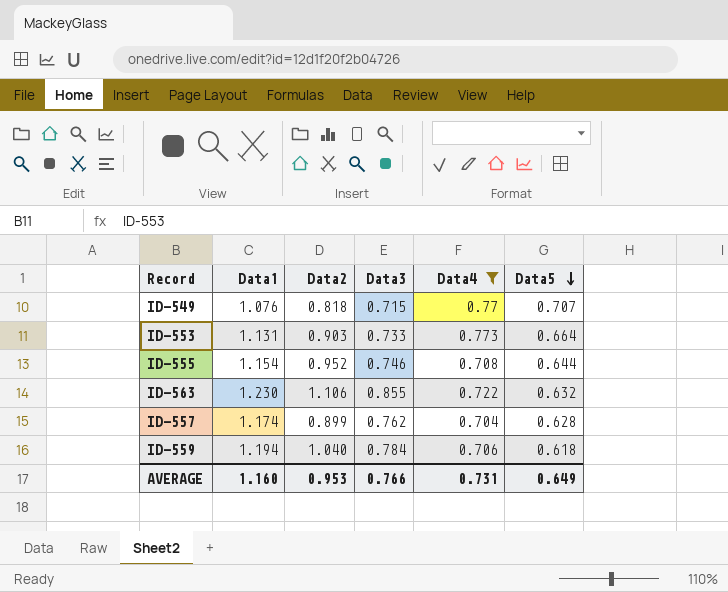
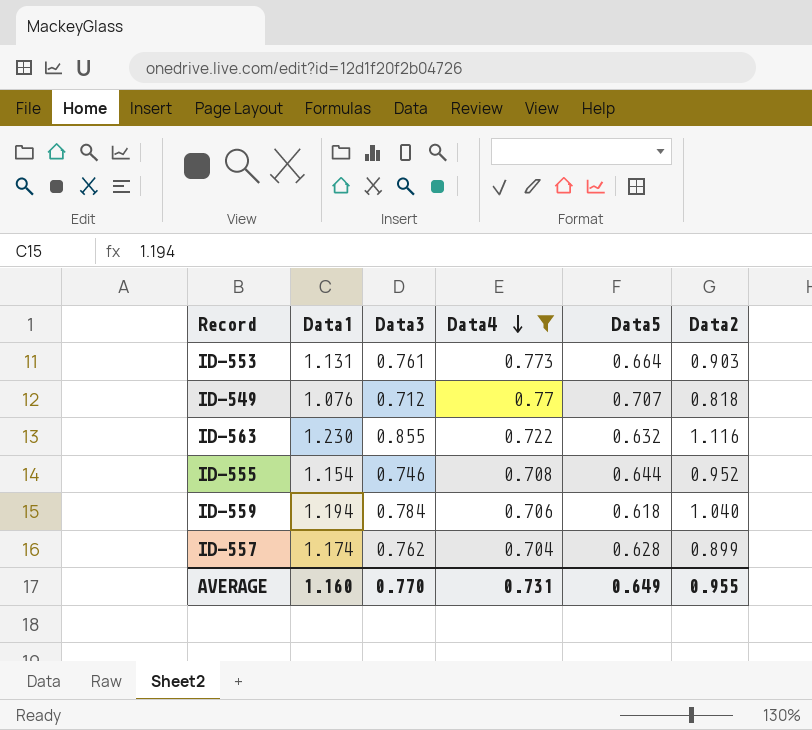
row order: Data5 descending -> Data4 descending
column Data2 | position: 3 -> 6
ID-553 | Data3: 0.733 -> 0.761
ID-549 | Data3: 0.715 -> 0.712
ID-563 | Data2: 1.106 -> 1.116
AVERAGE | Data3: 0.766 -> 0.770
AVERAGE | Data2: 0.953 -> 0.955

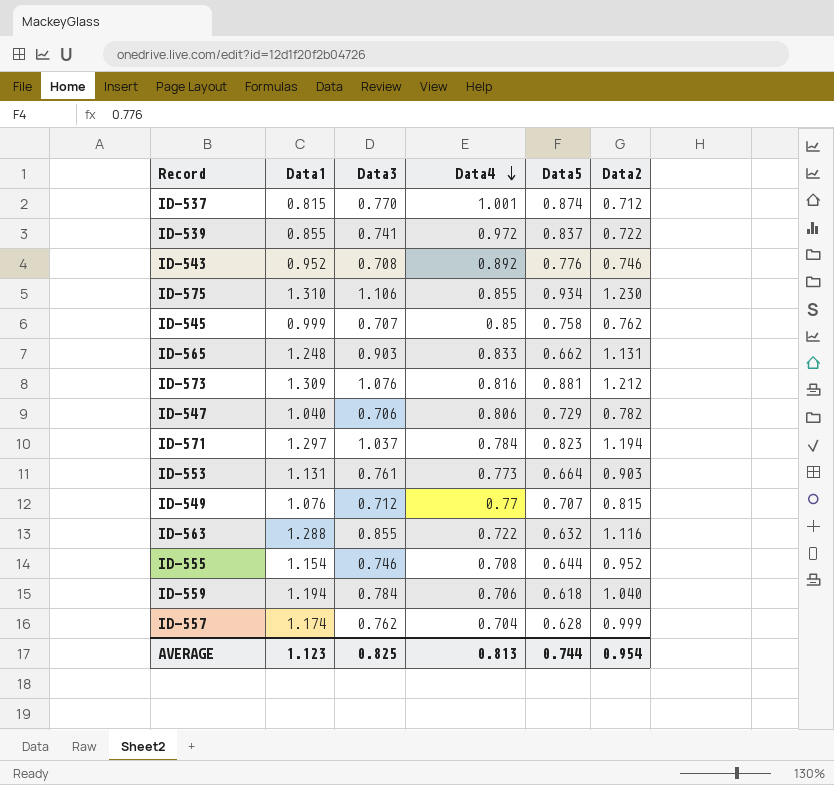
filter: Data4 <= 0.773 -> none
ID-549 | Data2: 0.818 -> 0.815
ID-563 | Data1: 1.230 -> 1.288
ID-557 | Data2: 0.899 -> 0.999
AVERAGE | Data1: 1.160 -> 1.123
AVERAGE | Data3: 0.770 -> 0.825
AVERAGE | Data4: 0.731 -> 0.813
AVERAGE | Data5: 0.649 -> 0.744
AVERAGE | Data2: 0.955 -> 0.954

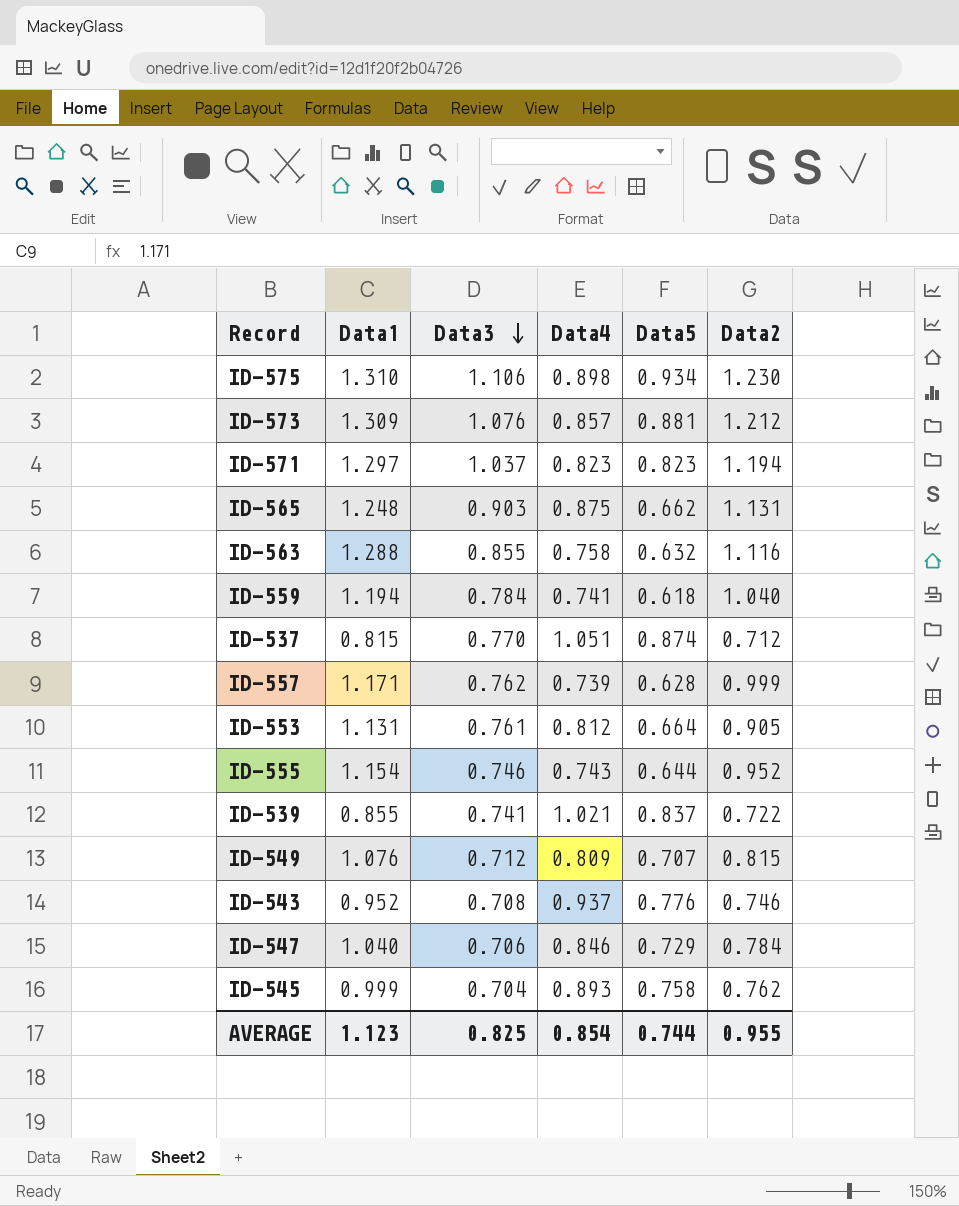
row order: Data4 descending -> Data3 descending
ID-575 | Data4: 0.855 -> 0.898
ID-573 | Data4: 0.816 -> 0.857
ID-571 | Data4: 0.784 -> 0.823
ID-565 | Data4: 0.833 -> 0.875
ID-563 | Data4: 0.722 -> 0.758
ID-559 | Data4: 0.706 -> 0.741
ID-537 | Data4: 1.001 -> 1.051
ID-557 | Data1: 1.174 -> 1.171
ID-557 | Data4: 0.704 -> 0.739
ID-553 | Data4: 0.773 -> 0.812
ID-553 | Data2: 0.903 -> 0.905
ID-555 | Data4: 0.708 -> 0.743
ID-539 | Data4: 0.972 -> 1.021
ID-549 | Data4: 0.77 -> 0.809
ID-543 | Data4: 0.892 -> 0.937
ID-547 | Data4: 0.806 -> 0.846
ID-547 | Data2: 0.782 -> 0.784
ID-545 | Data3: 0.707 -> 0.704
ID-545 | Data4: 0.85 -> 0.893
AVERAGE | Data4: 0.813 -> 0.854
AVERAGE | Data2: 0.954 -> 0.955

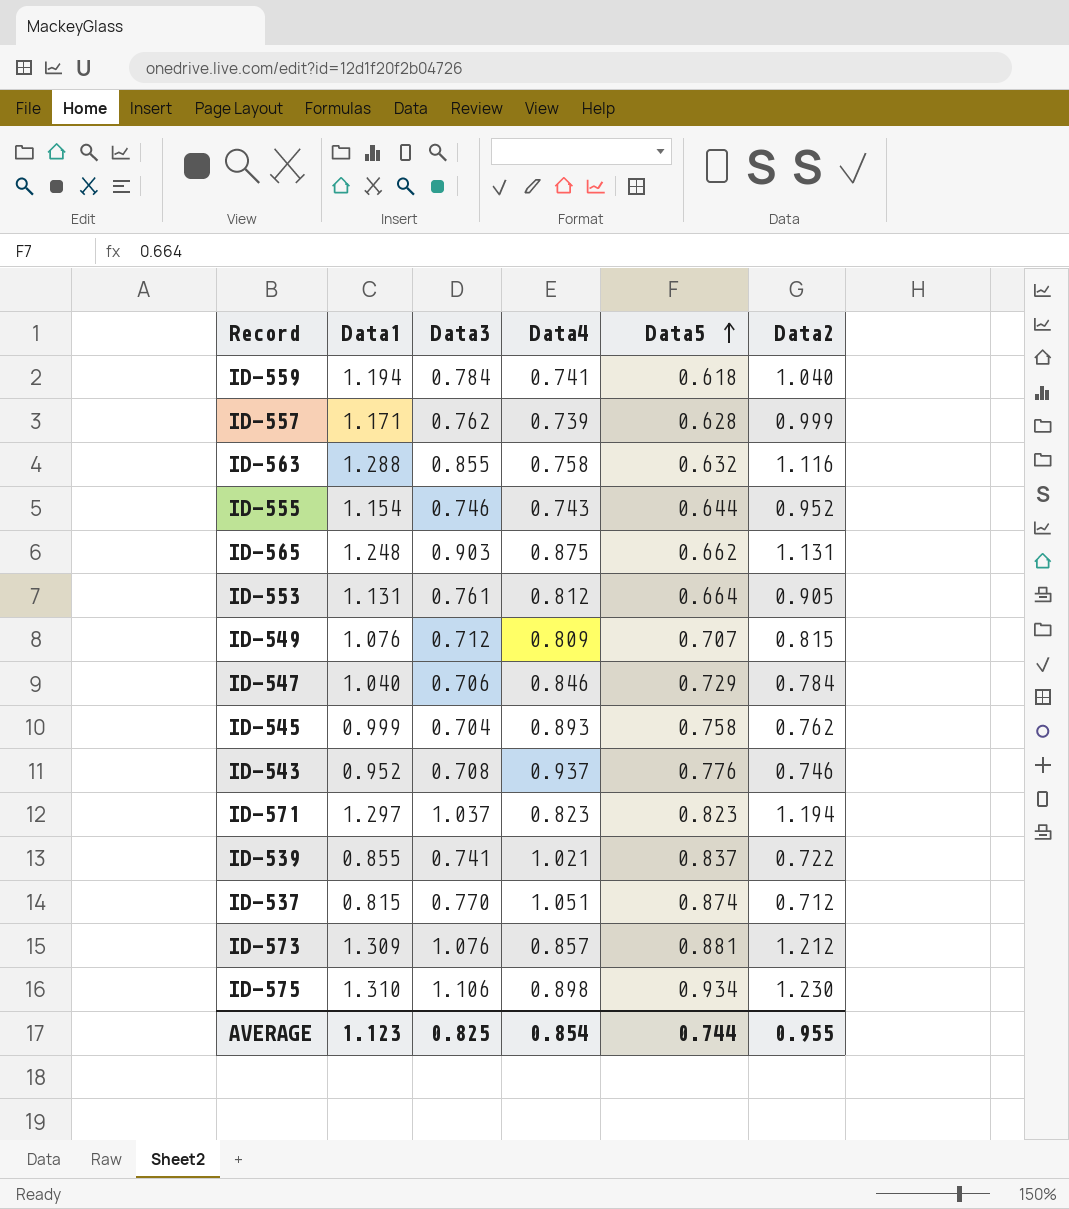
row order: Data3 descending -> Data5 ascending

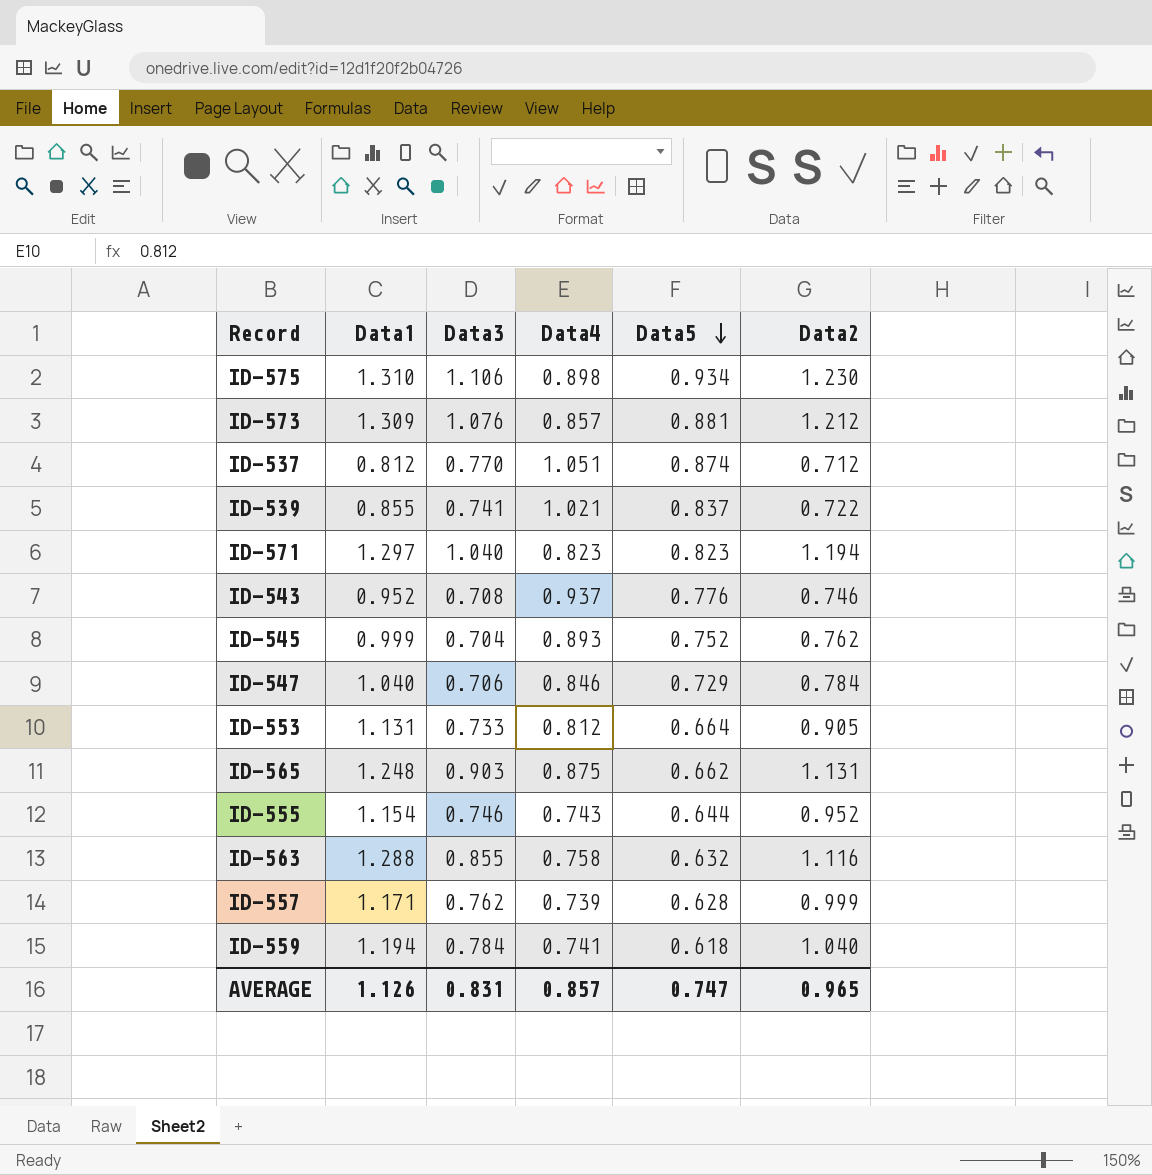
row order: Data5 ascending -> Data5 descending
row ID-549: 1.076 | 0.712 | 0.809 | 0.707 | 0.815 -> none
ID-537 | Data1: 0.815 -> 0.812
ID-571 | Data3: 1.037 -> 1.040
ID-545 | Data5: 0.758 -> 0.752
ID-553 | Data3: 0.761 -> 0.733
AVERAGE | Data1: 1.123 -> 1.126
AVERAGE | Data3: 0.825 -> 0.831
AVERAGE | Data4: 0.854 -> 0.857
AVERAGE | Data5: 0.744 -> 0.747
AVERAGE | Data2: 0.955 -> 0.965

